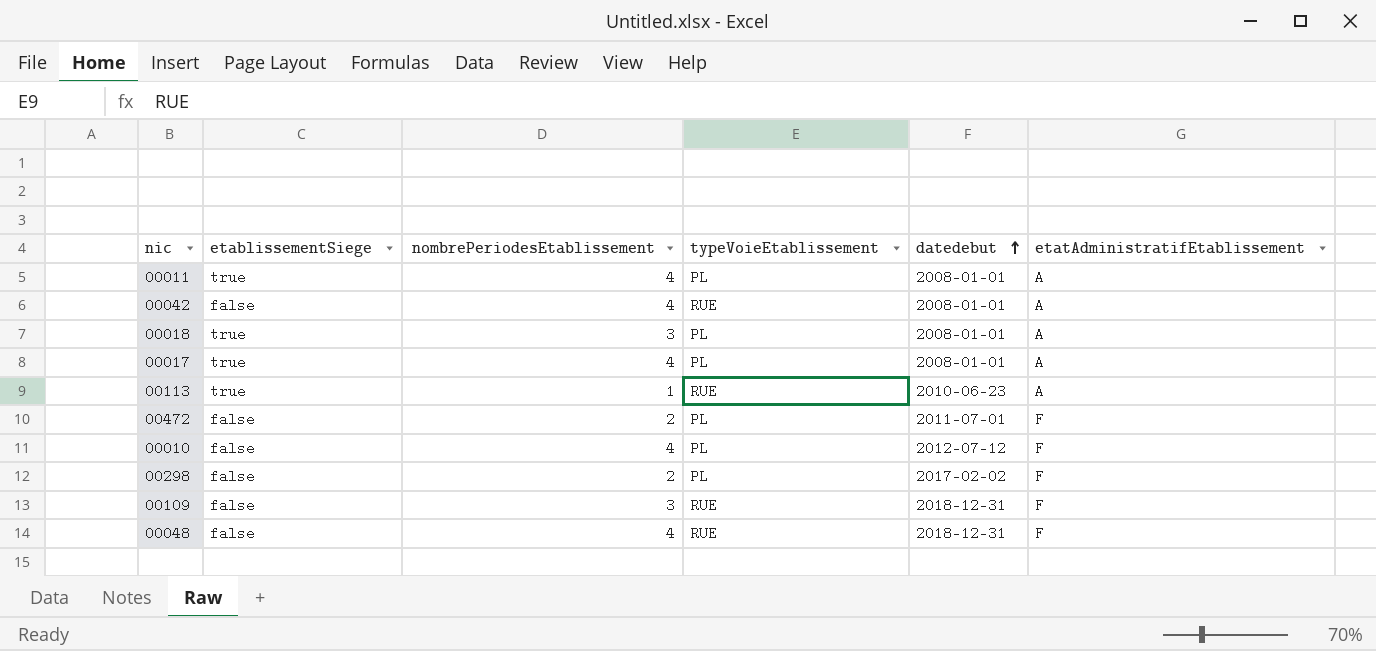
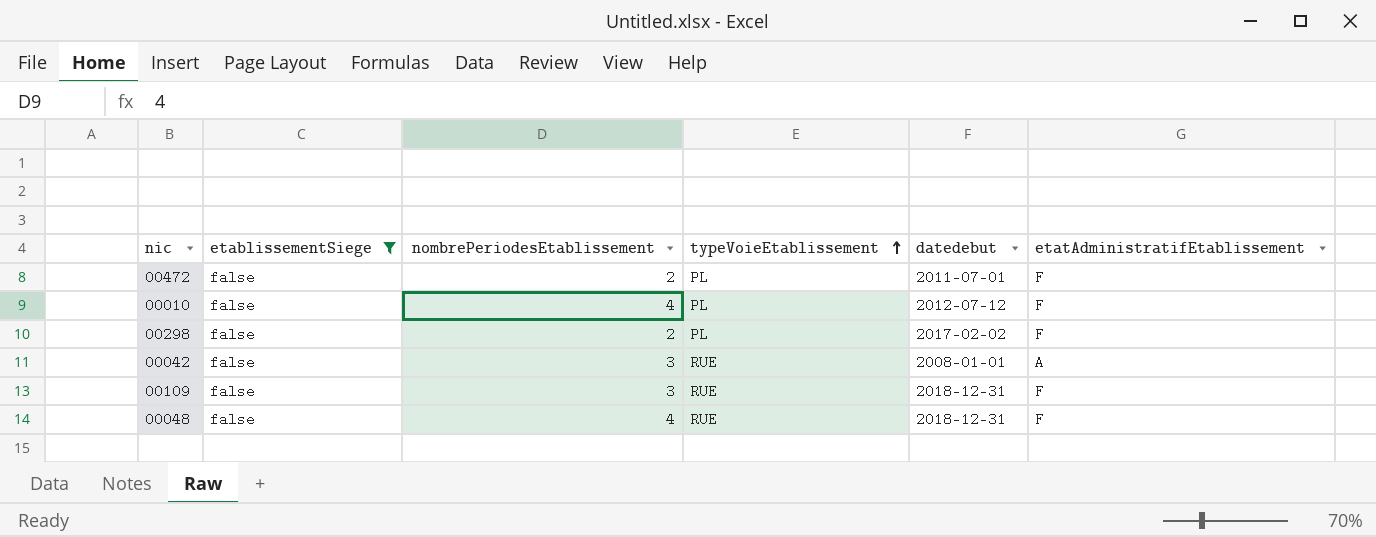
filter: none -> etablissementSiege = false
row order: datedebut ascending -> typeVoieEtablissement ascending
00042 | nombrePeriodesEtablissement: 4 -> 3

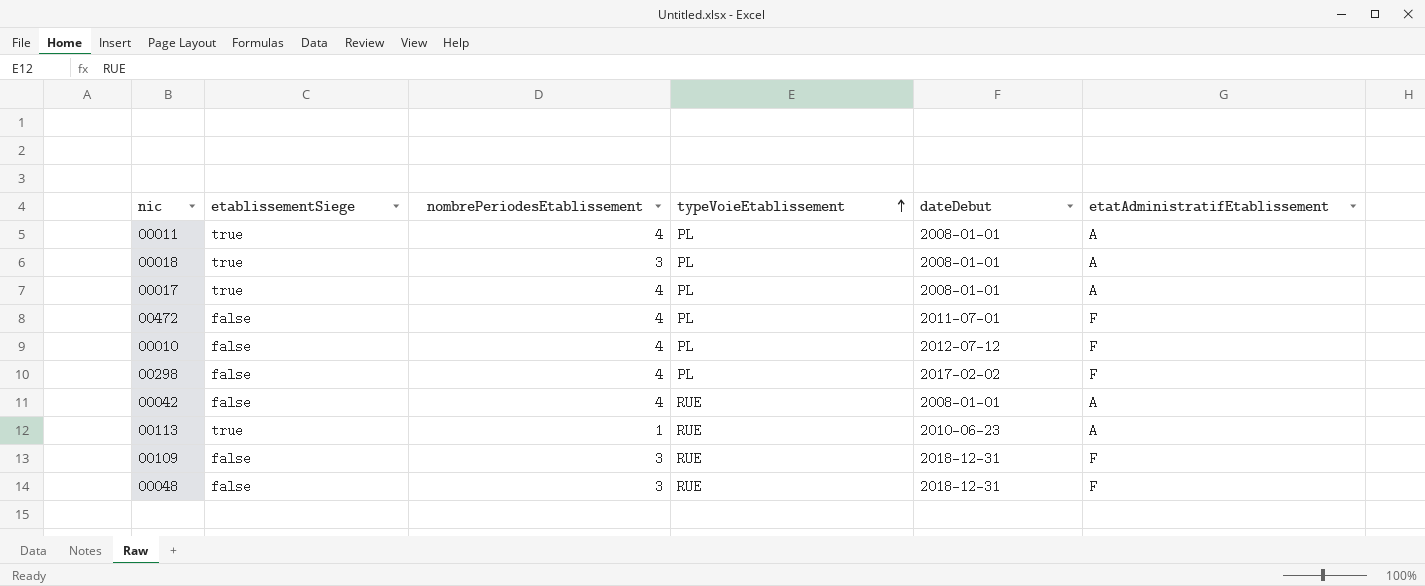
filter: etablissementSiege = false -> none
column name: datedebut -> dateDebut
00472 | nombrePeriodesEtablissement: 2 -> 4
00298 | nombrePeriodesEtablissement: 2 -> 4
00042 | nombrePeriodesEtablissement: 3 -> 4
00048 | nombrePeriodesEtablissement: 4 -> 3

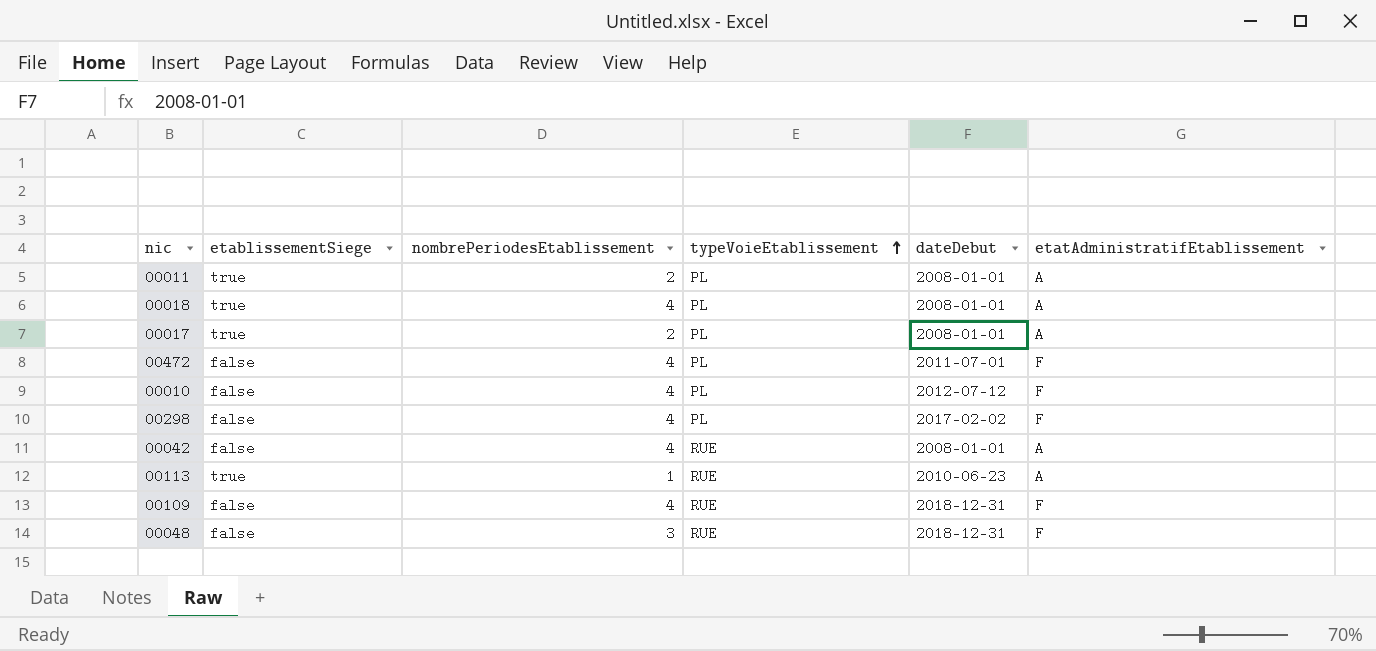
00011 | nombrePeriodesEtablissement: 4 -> 2
00018 | nombrePeriodesEtablissement: 3 -> 4
00017 | nombrePeriodesEtablissement: 4 -> 2
00109 | nombrePeriodesEtablissement: 3 -> 4

